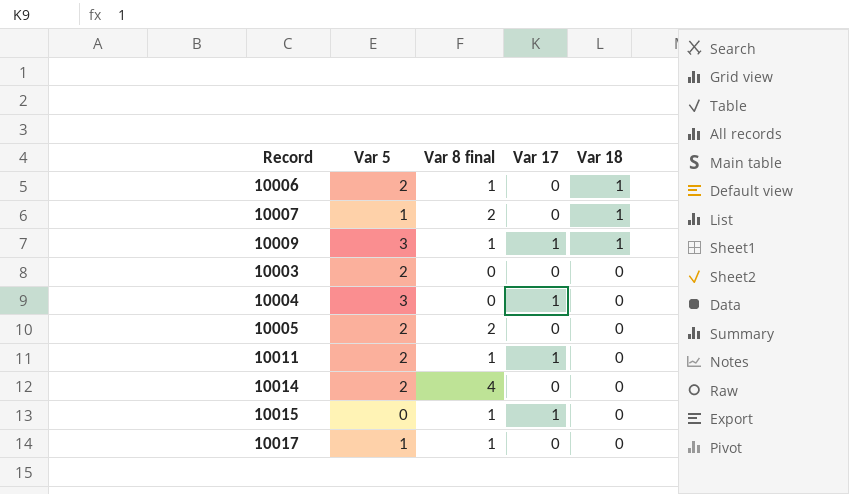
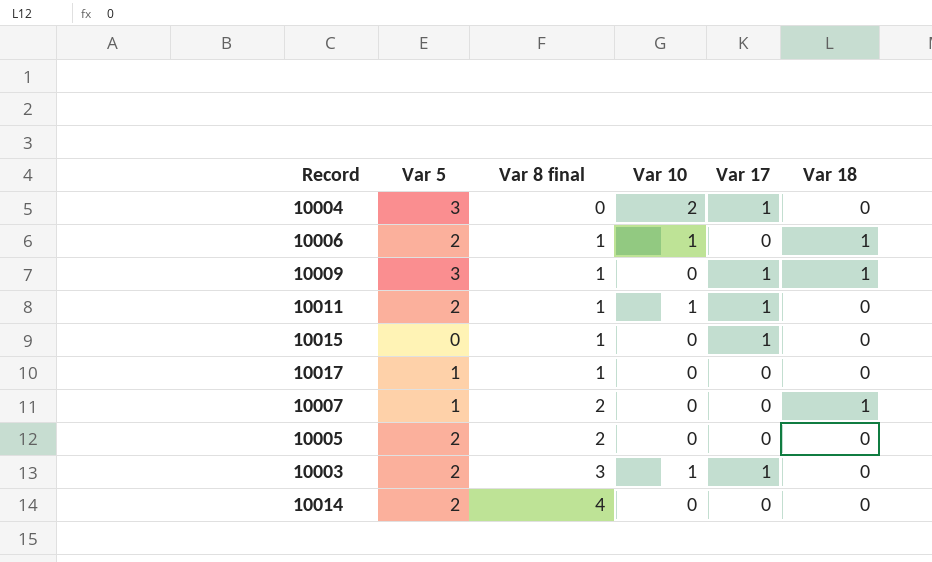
row order: Var 18 descending -> Var 8 final ascending
column Var 10 | position: none -> 4
10003 | Var 8 final: 0 -> 3
10003 | Var 17: 0 -> 1

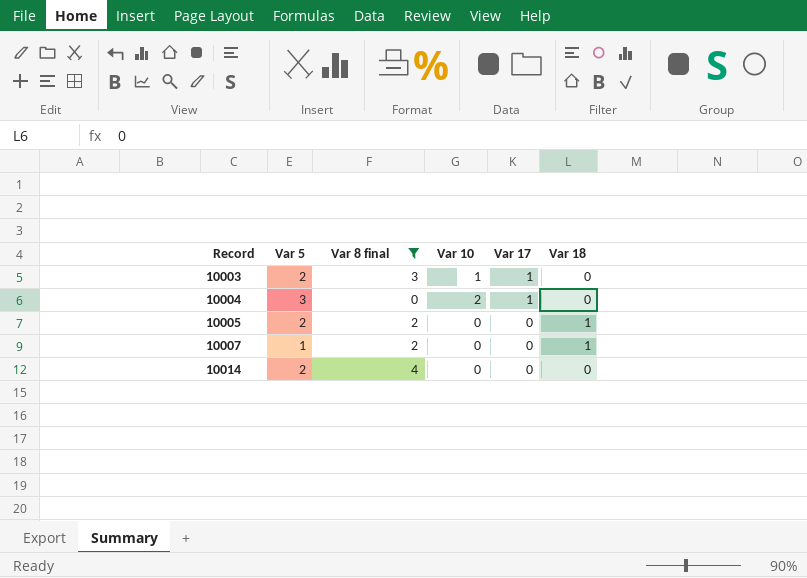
filter: none -> Var 8 final != 1
row order: Var 8 final ascending -> Record ascending
10005 | Var 18: 0 -> 1

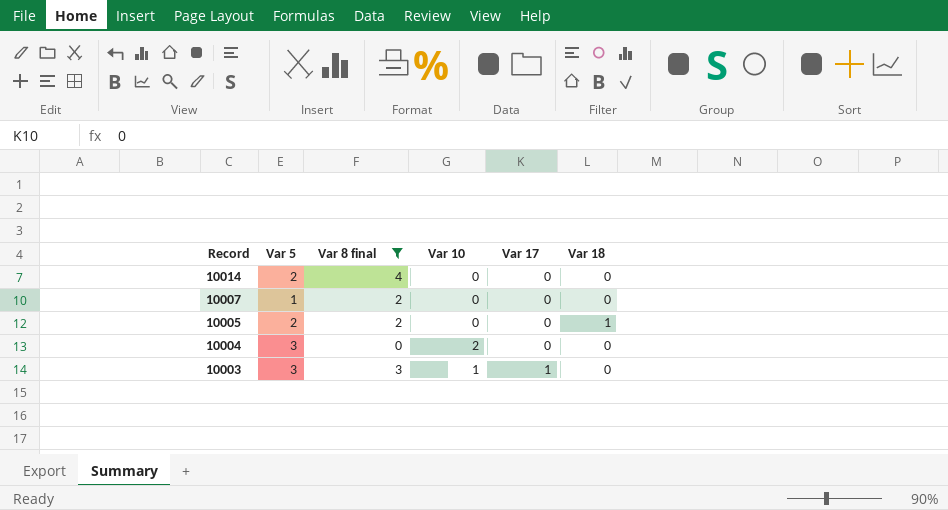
row order: Record ascending -> Record descending
10007 | Var 18: 1 -> 0
10004 | Var 17: 1 -> 0
10003 | Var 5: 2 -> 3

